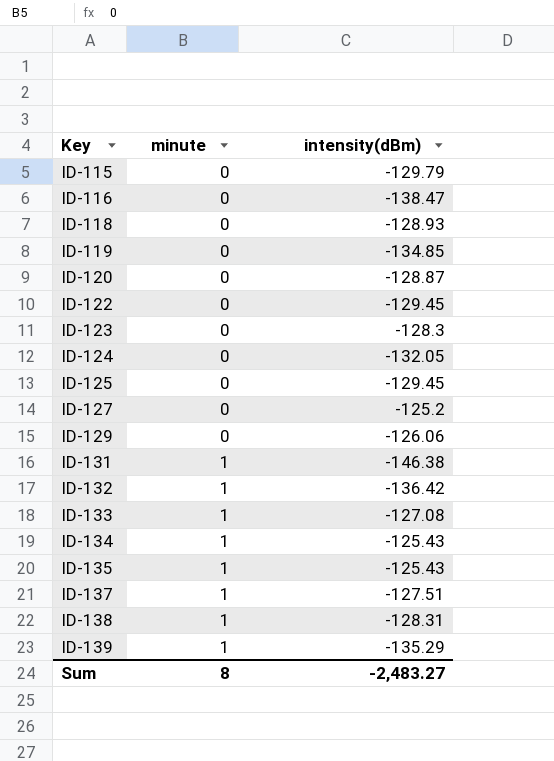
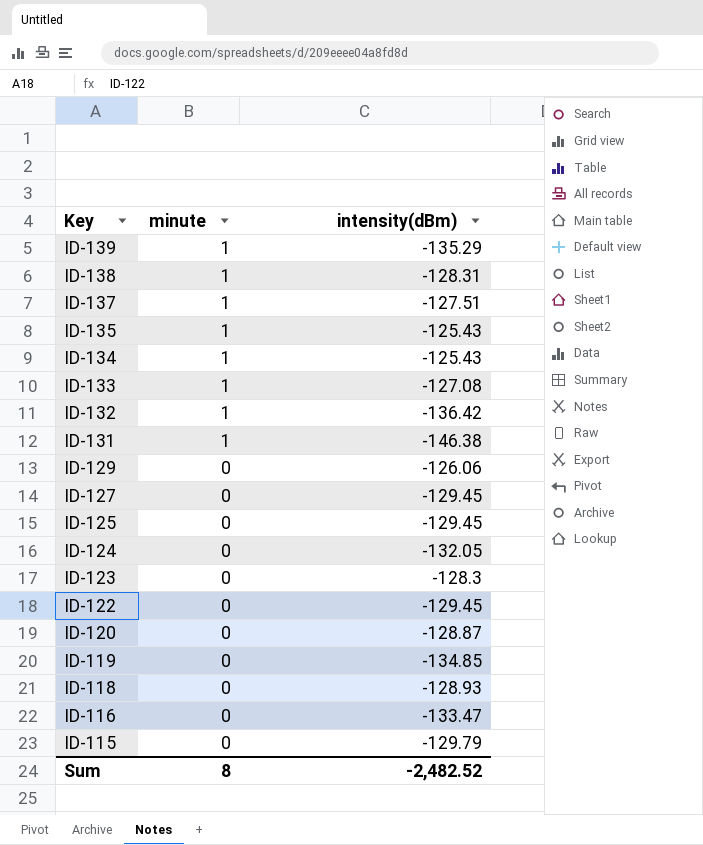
row order: Key ascending -> Key descending
ID-127 | intensity(dBm): -125.2 -> -129.45
ID-116 | intensity(dBm): -138.47 -> -133.47
Sum | intensity(dBm): -2,483.27 -> -2,482.52

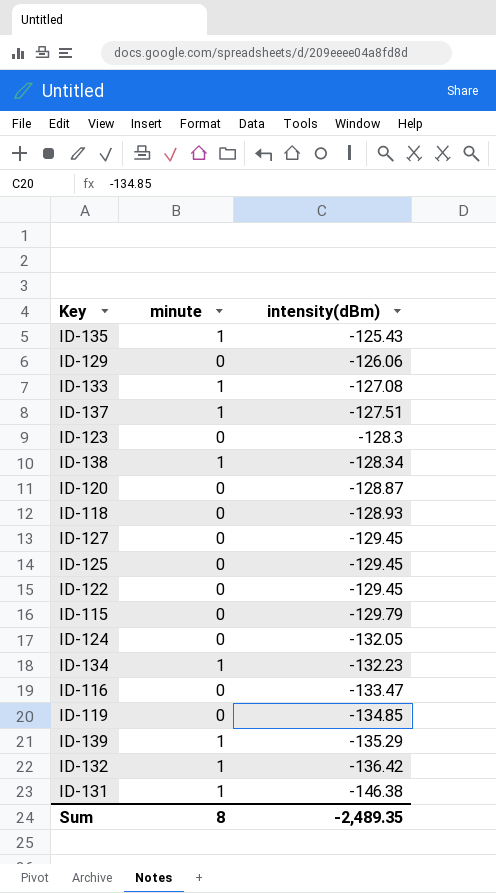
row order: Key descending -> intensity(dBm) descending
ID-138 | intensity(dBm): -128.31 -> -128.34
ID-134 | intensity(dBm): -125.43 -> -132.23
Sum | intensity(dBm): -2,482.52 -> -2,489.35

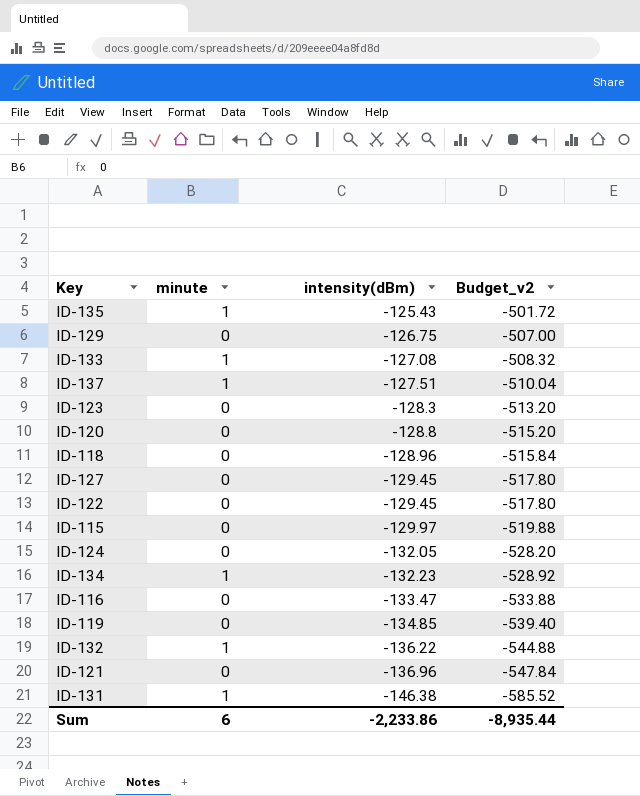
column Budget_v2 | formula: none -> [intensity(dBm)] * 4
row ID-138: 1 | -128.34 -> none
row ID-125: 0 | -129.45 -> none
row ID-139: 1 | -135.29 -> none
ID-129 | intensity(dBm): -126.06 -> -126.75
ID-120 | intensity(dBm): -128.87 -> -128.8
ID-118 | intensity(dBm): -128.93 -> -128.96
ID-115 | intensity(dBm): -129.79 -> -129.97
ID-132 | intensity(dBm): -136.42 -> -136.22
row ID-121: none -> 0 | -136.96 | -547.84
Sum | minute: 8 -> 6
Sum | intensity(dBm): -2,489.35 -> -2,233.86

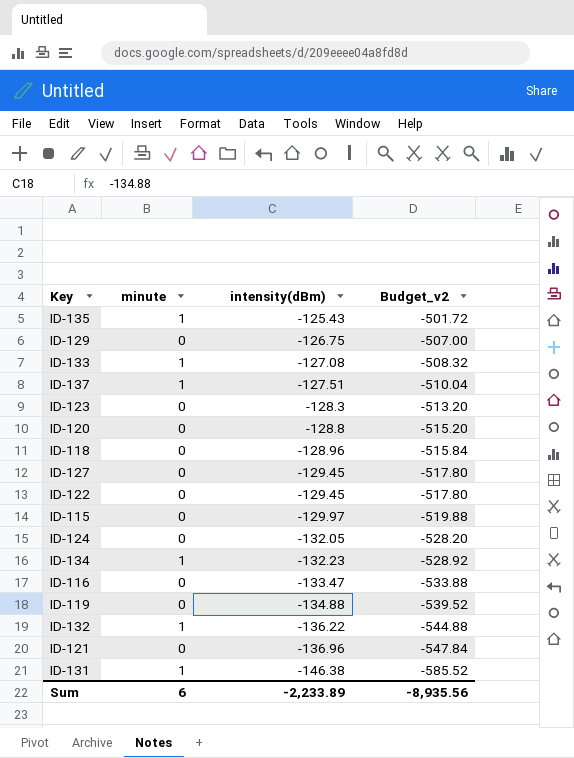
ID-119 | intensity(dBm): -134.85 -> -134.88
ID-119 | Budget_v2: -539.40 -> -539.52
Sum | intensity(dBm): -2,233.86 -> -2,233.89
Sum | Budget_v2: -8,935.44 -> -8,935.56

